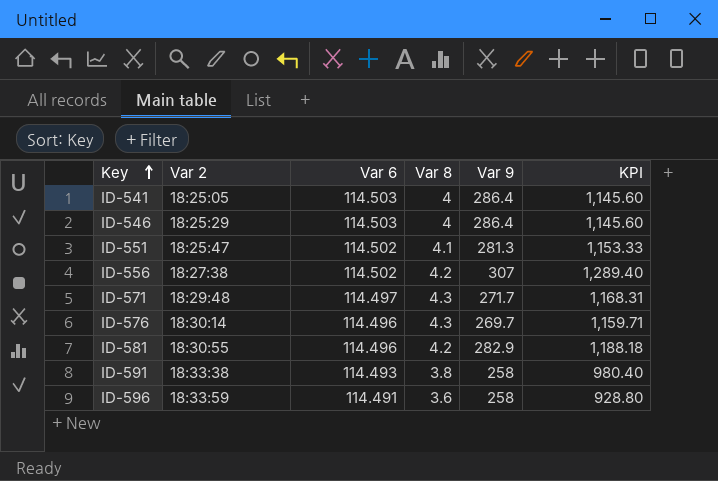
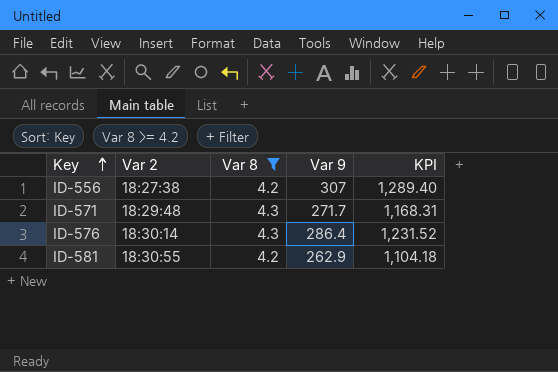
filter: none -> Var 8 >= 4.2
column Var 6 | position: 3 -> none
ID-576 | Var 9: 269.7 -> 286.4
ID-576 | KPI: 1,159.71 -> 1,231.52
ID-581 | Var 9: 282.9 -> 262.9
ID-581 | KPI: 1,188.18 -> 1,104.18

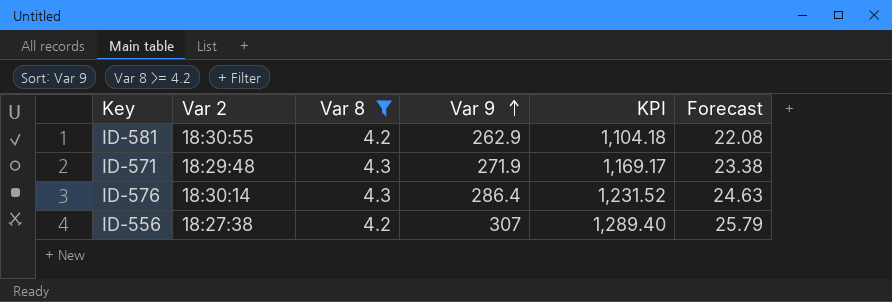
row order: Key ascending -> Var 9 ascending
column Forecast | formula: none -> [KPI] * 0.02
ID-571 | Var 9: 271.7 -> 271.9
ID-571 | KPI: 1,168.31 -> 1,169.17

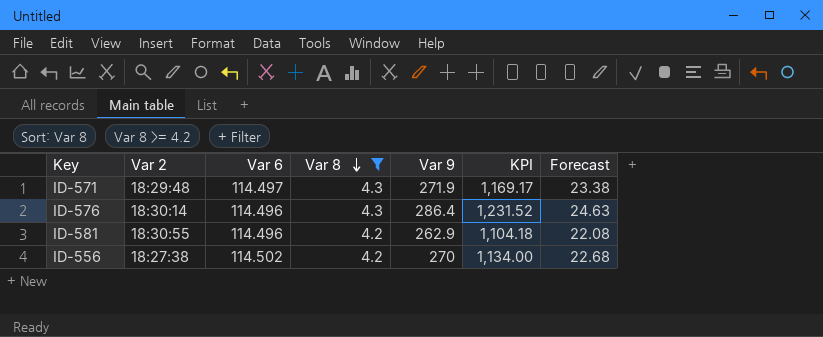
row order: Var 9 ascending -> Var 8 descending
column Var 6 | position: none -> 3
ID-556 | Var 9: 307 -> 270
ID-556 | KPI: 1,289.40 -> 1,134.00
ID-556 | Forecast: 25.79 -> 22.68

